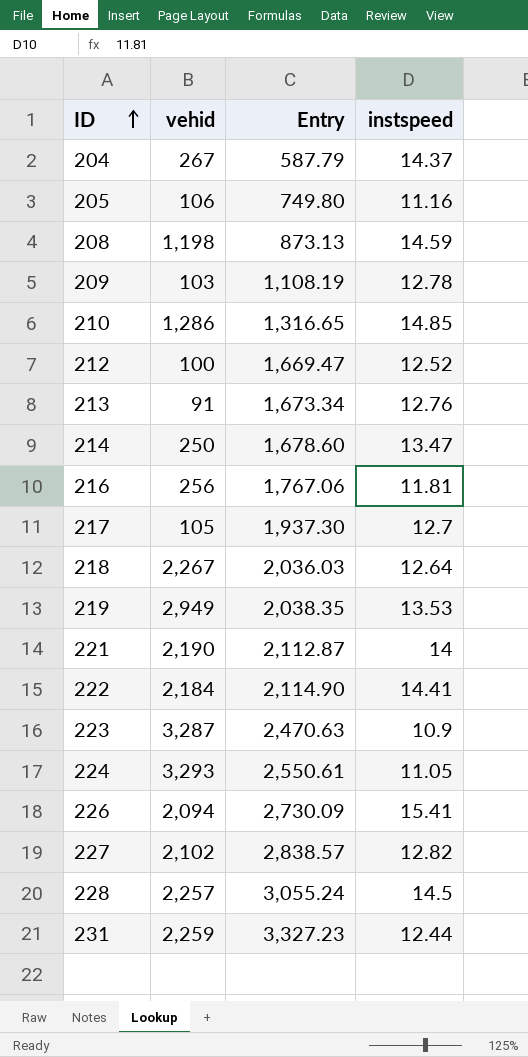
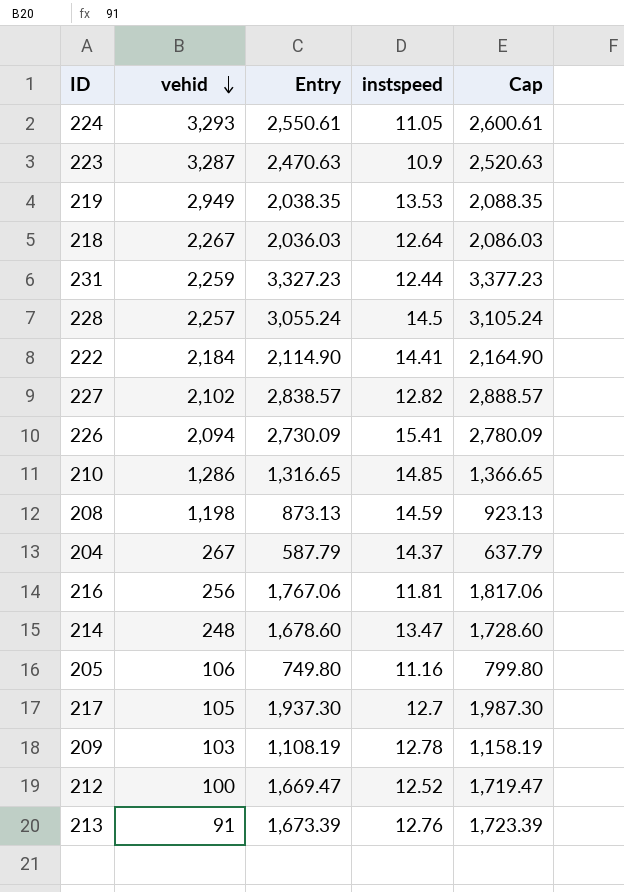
row order: ID ascending -> vehid descending
column Cap | formula: none -> [Entry] + 50
row 221: 2,190 | 2,112.87 | 14 -> none
214 | vehid: 250 -> 248
213 | Entry: 1,673.34 -> 1,673.39

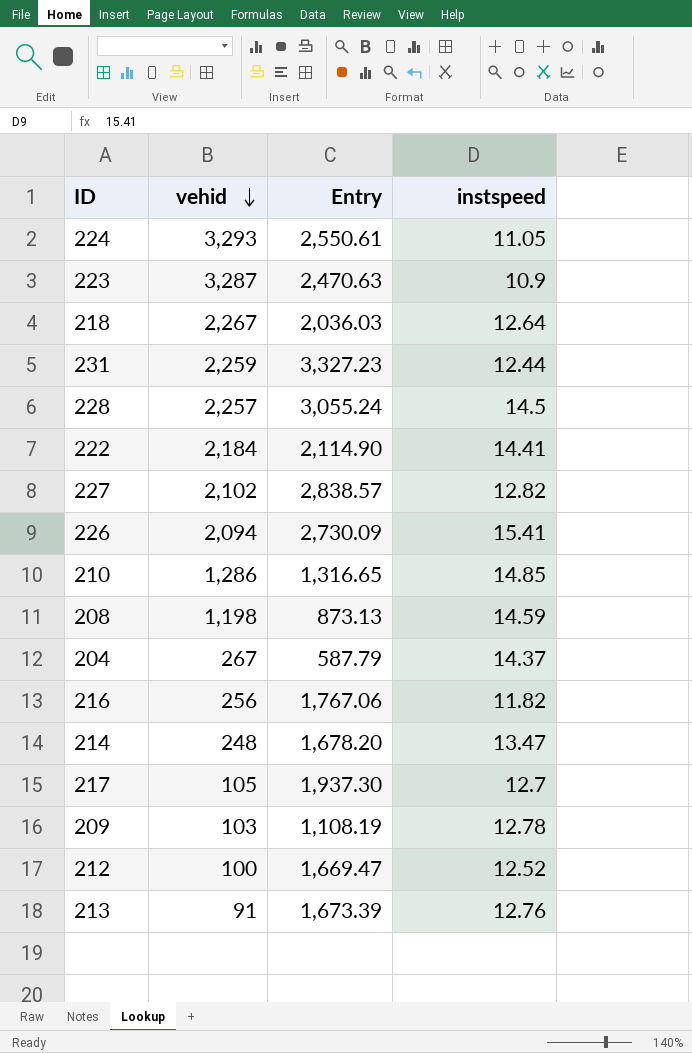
column Cap | formula: [Entry] + 50 -> none
row 219: 2,949 | 2,038.35 | 13.53 | 2,088.35 -> none
row 205: 106 | 749.80 | 11.16 | 799.80 -> none
216 | instspeed: 11.81 -> 11.82
214 | Entry: 1,678.60 -> 1,678.20

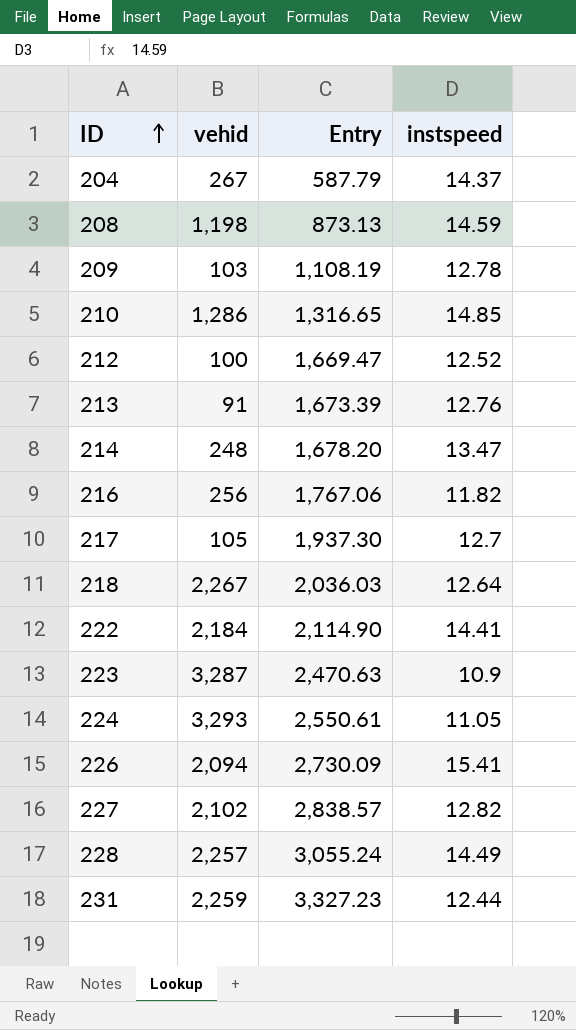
row order: vehid descending -> ID ascending
228 | instspeed: 14.5 -> 14.49

